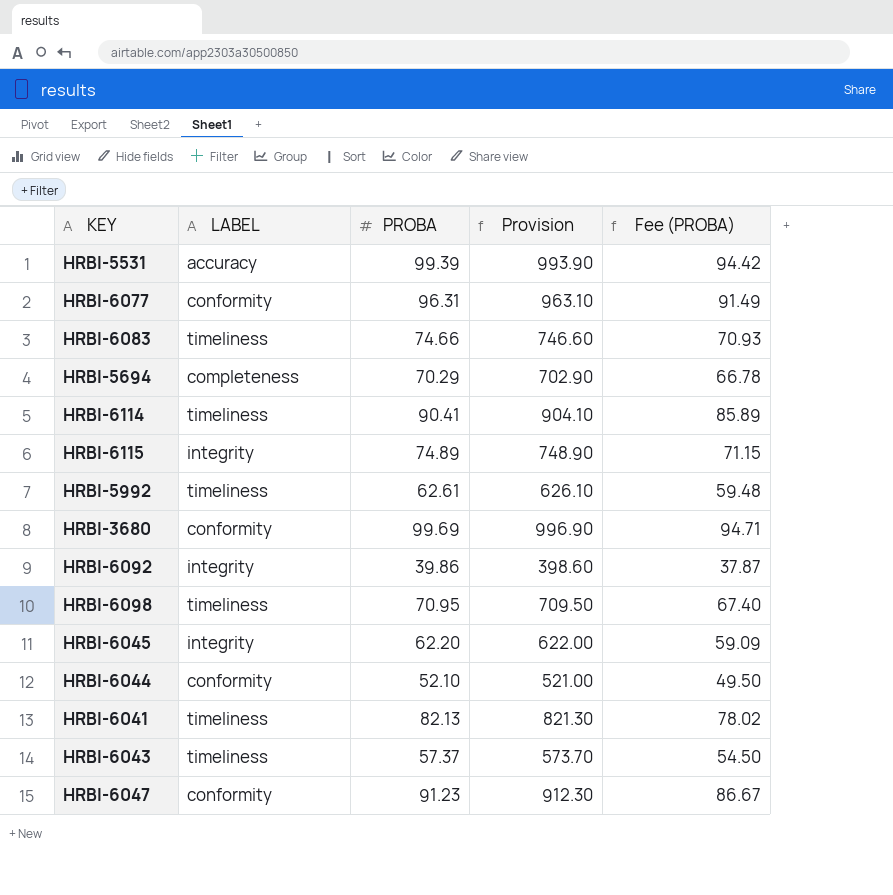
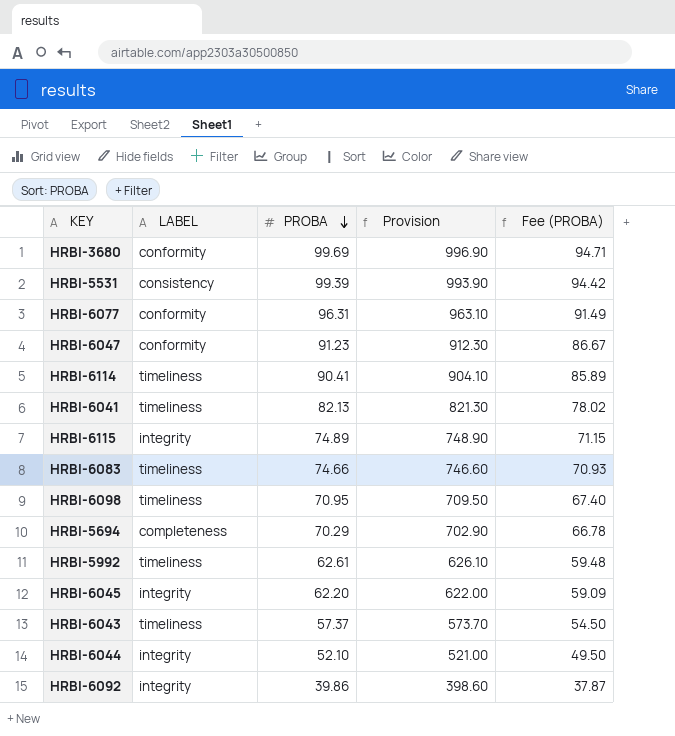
row order: none -> PROBA descending
HRBI-5531 | LABEL: accuracy -> consistency
HRBI-6044 | LABEL: conformity -> integrity

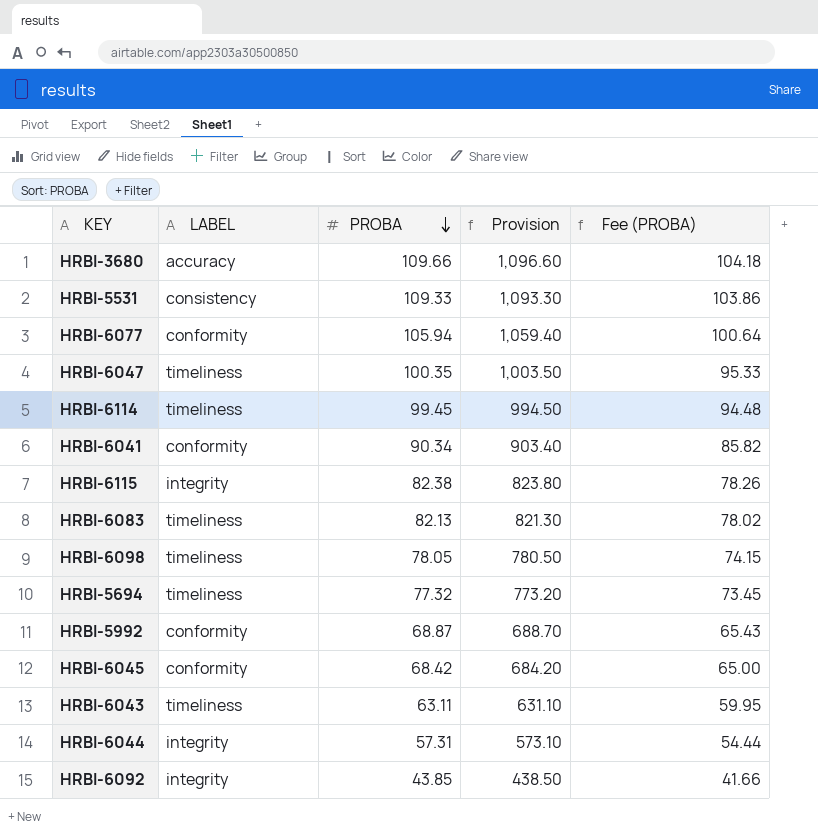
HRBI-3680 | LABEL: conformity -> accuracy
HRBI-3680 | PROBA: 99.69 -> 109.66
HRBI-3680 | Provision: 996.90 -> 1,096.60
HRBI-3680 | Fee (PROBA): 94.71 -> 104.18
HRBI-5531 | PROBA: 99.39 -> 109.33
HRBI-5531 | Provision: 993.90 -> 1,093.30
HRBI-5531 | Fee (PROBA): 94.42 -> 103.86
HRBI-6077 | PROBA: 96.31 -> 105.94
HRBI-6077 | Provision: 963.10 -> 1,059.40
HRBI-6077 | Fee (PROBA): 91.49 -> 100.64
HRBI-6047 | LABEL: conformity -> timeliness
HRBI-6047 | PROBA: 91.23 -> 100.35
HRBI-6047 | Provision: 912.30 -> 1,003.50
HRBI-6047 | Fee (PROBA): 86.67 -> 95.33
HRBI-6114 | PROBA: 90.41 -> 99.45
HRBI-6114 | Provision: 904.10 -> 994.50
HRBI-6114 | Fee (PROBA): 85.89 -> 94.48
HRBI-6041 | LABEL: timeliness -> conformity
HRBI-6041 | PROBA: 82.13 -> 90.34
HRBI-6041 | Provision: 821.30 -> 903.40
HRBI-6041 | Fee (PROBA): 78.02 -> 85.82
HRBI-6115 | PROBA: 74.89 -> 82.38
HRBI-6115 | Provision: 748.90 -> 823.80
HRBI-6115 | Fee (PROBA): 71.15 -> 78.26
HRBI-6083 | PROBA: 74.66 -> 82.13
HRBI-6083 | Provision: 746.60 -> 821.30
HRBI-6083 | Fee (PROBA): 70.93 -> 78.02
HRBI-6098 | PROBA: 70.95 -> 78.05
HRBI-6098 | Provision: 709.50 -> 780.50
HRBI-6098 | Fee (PROBA): 67.40 -> 74.15
HRBI-5694 | LABEL: completeness -> timeliness
HRBI-5694 | PROBA: 70.29 -> 77.32
HRBI-5694 | Provision: 702.90 -> 773.20
HRBI-5694 | Fee (PROBA): 66.78 -> 73.45
HRBI-5992 | LABEL: timeliness -> conformity
HRBI-5992 | PROBA: 62.61 -> 68.87
HRBI-5992 | Provision: 626.10 -> 688.70
HRBI-5992 | Fee (PROBA): 59.48 -> 65.43
HRBI-6045 | LABEL: integrity -> conformity
HRBI-6045 | PROBA: 62.20 -> 68.42
HRBI-6045 | Provision: 622.00 -> 684.20
HRBI-6045 | Fee (PROBA): 59.09 -> 65.00
HRBI-6043 | PROBA: 57.37 -> 63.11
HRBI-6043 | Provision: 573.70 -> 631.10
HRBI-6043 | Fee (PROBA): 54.50 -> 59.95
HRBI-6044 | PROBA: 52.10 -> 57.31
HRBI-6044 | Provision: 521.00 -> 573.10
HRBI-6044 | Fee (PROBA): 49.50 -> 54.44
HRBI-6092 | PROBA: 39.86 -> 43.85
HRBI-6092 | Provision: 398.60 -> 438.50
HRBI-6092 | Fee (PROBA): 37.87 -> 41.66

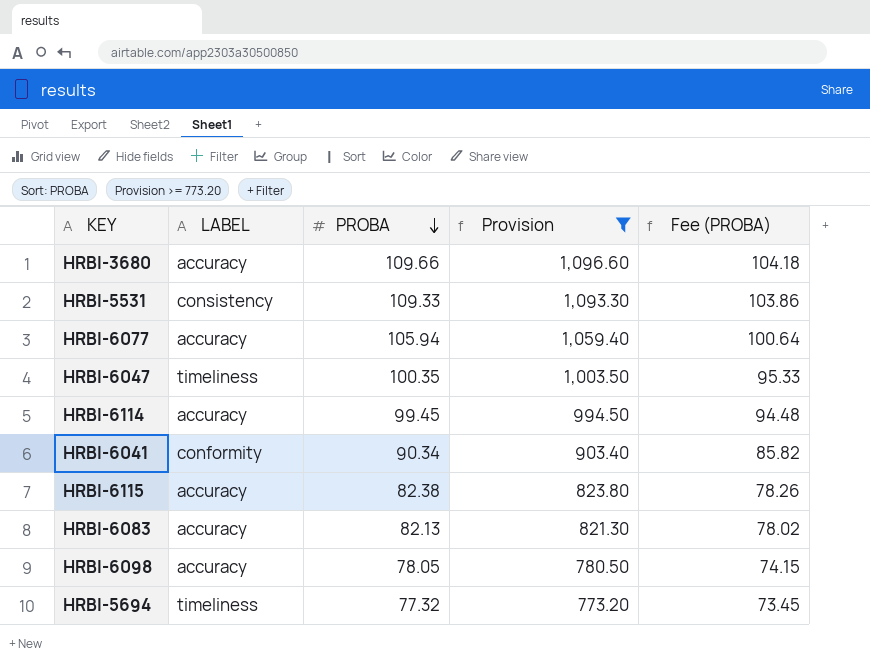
filter: none -> Provision >= 773.20
HRBI-6077 | LABEL: conformity -> accuracy
HRBI-6114 | LABEL: timeliness -> accuracy
HRBI-6115 | LABEL: integrity -> accuracy
HRBI-6083 | LABEL: timeliness -> accuracy
HRBI-6098 | LABEL: timeliness -> accuracy

